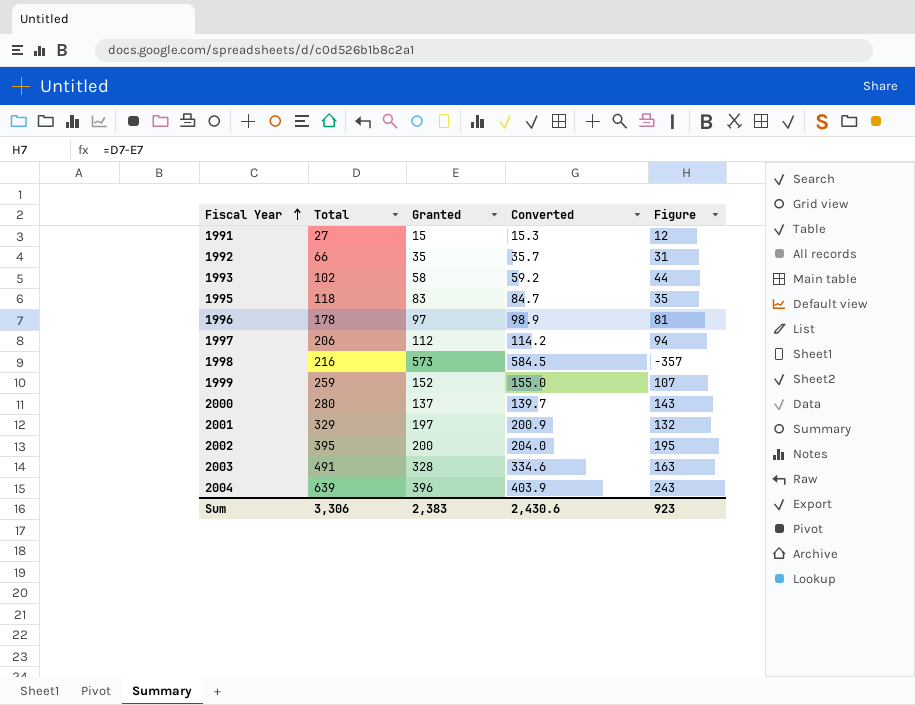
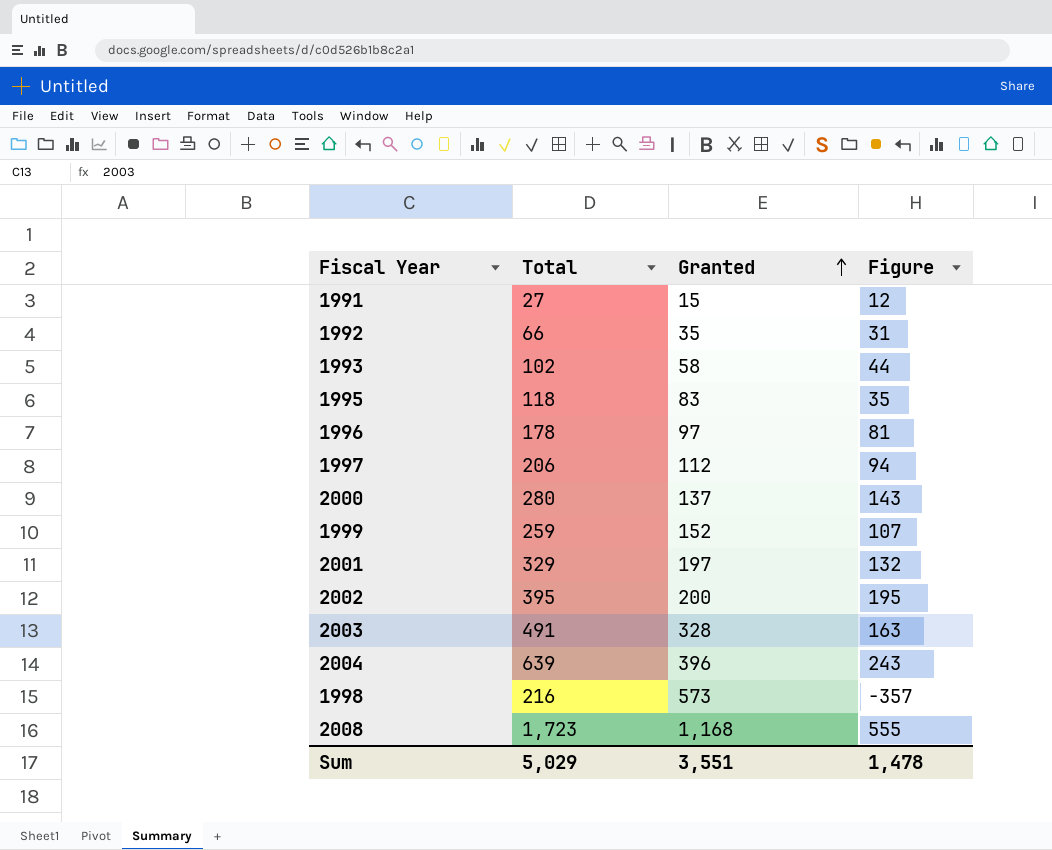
row order: Fiscal Year ascending -> Granted ascending
column Converted | formula: [Granted] * 1.02 -> none
row 2008: none -> 1,723 | 1,168 | 555
Sum | Total: 3,306 -> 5,029
Sum | Granted: 2,383 -> 3,551
Sum | Figure: 923 -> 1,478

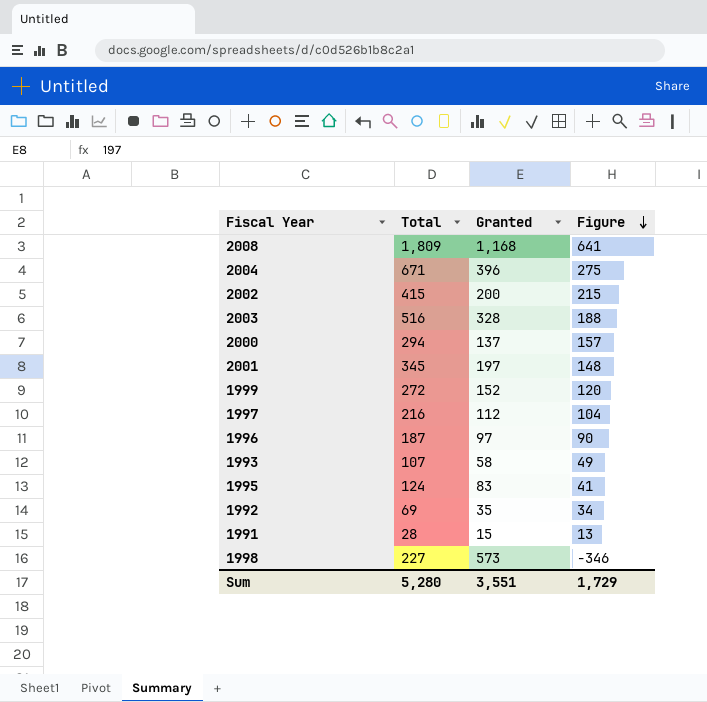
row order: Granted ascending -> Figure descending
2008 | Total: 1,723 -> 1,809
2008 | Figure: 555 -> 641
2004 | Total: 639 -> 671
2004 | Figure: 243 -> 275
2002 | Total: 395 -> 415
2002 | Figure: 195 -> 215
2003 | Total: 491 -> 516
2003 | Figure: 163 -> 188
2000 | Total: 280 -> 294
2000 | Figure: 143 -> 157
2001 | Total: 329 -> 345
2001 | Figure: 132 -> 148
1999 | Total: 259 -> 272
1999 | Figure: 107 -> 120
1997 | Total: 206 -> 216
1997 | Figure: 94 -> 104
1996 | Total: 178 -> 187
1996 | Figure: 81 -> 90
1993 | Total: 102 -> 107
1993 | Figure: 44 -> 49
1995 | Total: 118 -> 124
1995 | Figure: 35 -> 41
1992 | Total: 66 -> 69
1992 | Figure: 31 -> 34
1991 | Total: 27 -> 28
1991 | Figure: 12 -> 13
1998 | Total: 216 -> 227
1998 | Figure: -357 -> -346
Sum | Total: 5,029 -> 5,280
Sum | Figure: 1,478 -> 1,729

